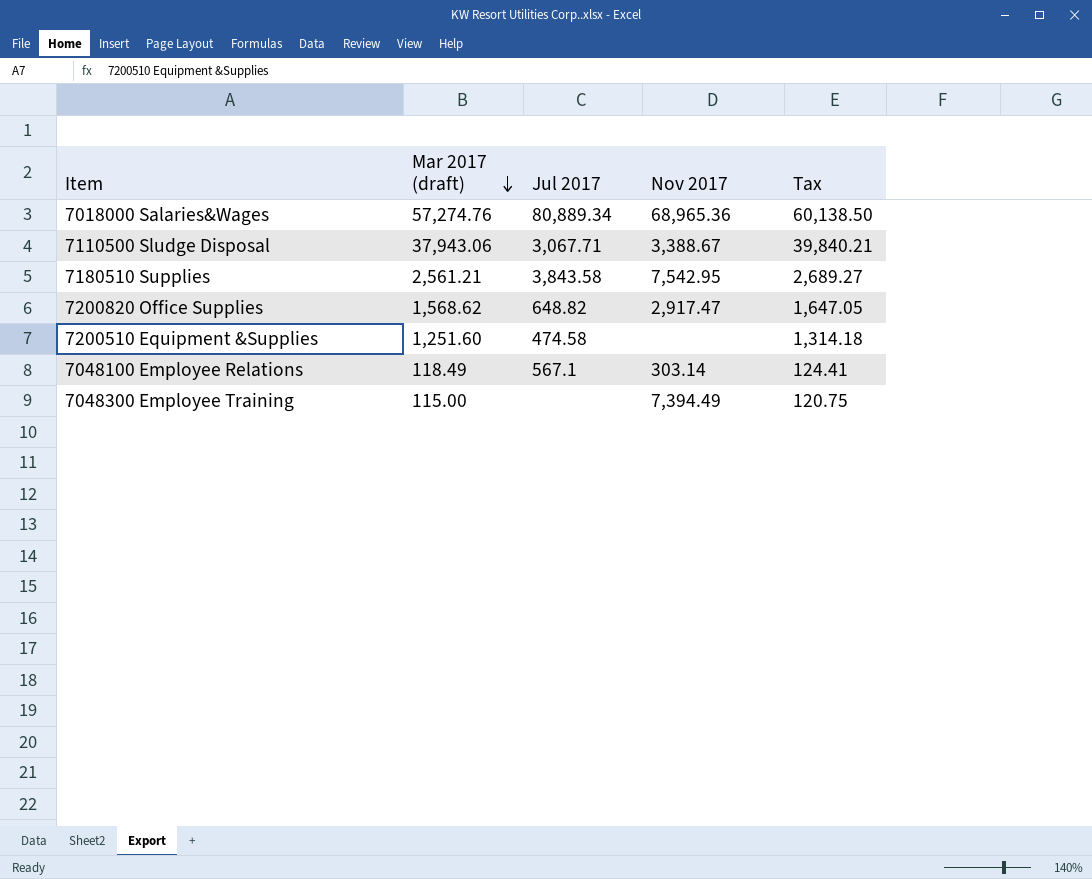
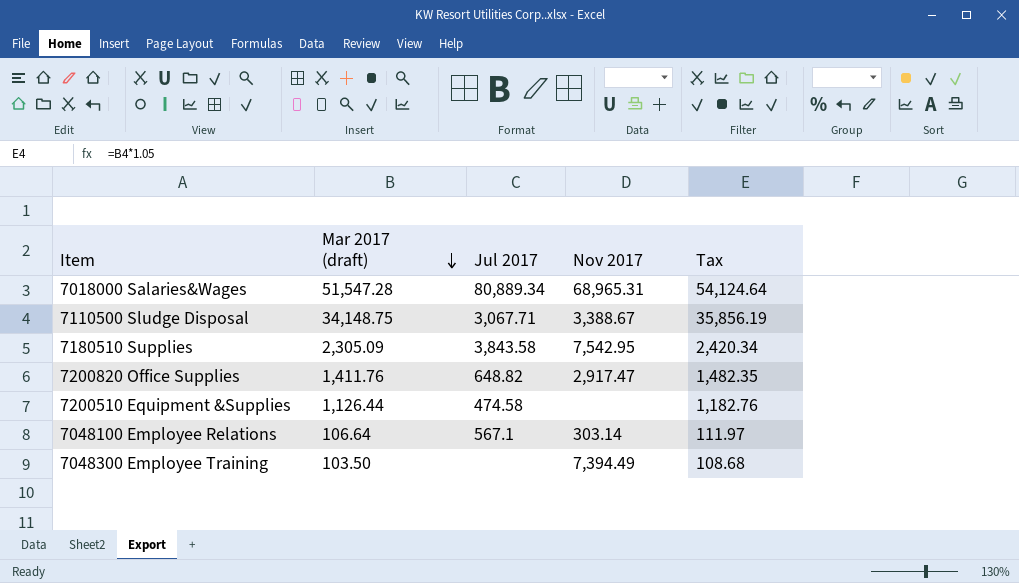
7018000 Salaries&Wages | Mar 2017 (draft): 57,274.76 -> 51,547.28
7018000 Salaries&Wages | Nov 2017: 68,965.36 -> 68,965.31
7018000 Salaries&Wages | Tax: 60,138.50 -> 54,124.64
7110500 Sludge Disposal | Mar 2017 (draft): 37,943.06 -> 34,148.75
7110500 Sludge Disposal | Tax: 39,840.21 -> 35,856.19
7180510 Supplies | Mar 2017 (draft): 2,561.21 -> 2,305.09
7180510 Supplies | Tax: 2,689.27 -> 2,420.34
7200820 Office Supplies | Mar 2017 (draft): 1,568.62 -> 1,411.76
7200820 Office Supplies | Tax: 1,647.05 -> 1,482.35
7200510 Equipment &Supplies | Mar 2017 (draft): 1,251.60 -> 1,126.44
7200510 Equipment &Supplies | Tax: 1,314.18 -> 1,182.76
7048100 Employee Relations | Mar 2017 (draft): 118.49 -> 106.64
7048100 Employee Relations | Tax: 124.41 -> 111.97
7048300 Employee Training | Mar 2017 (draft): 115.00 -> 103.50
7048300 Employee Training | Tax: 120.75 -> 108.68

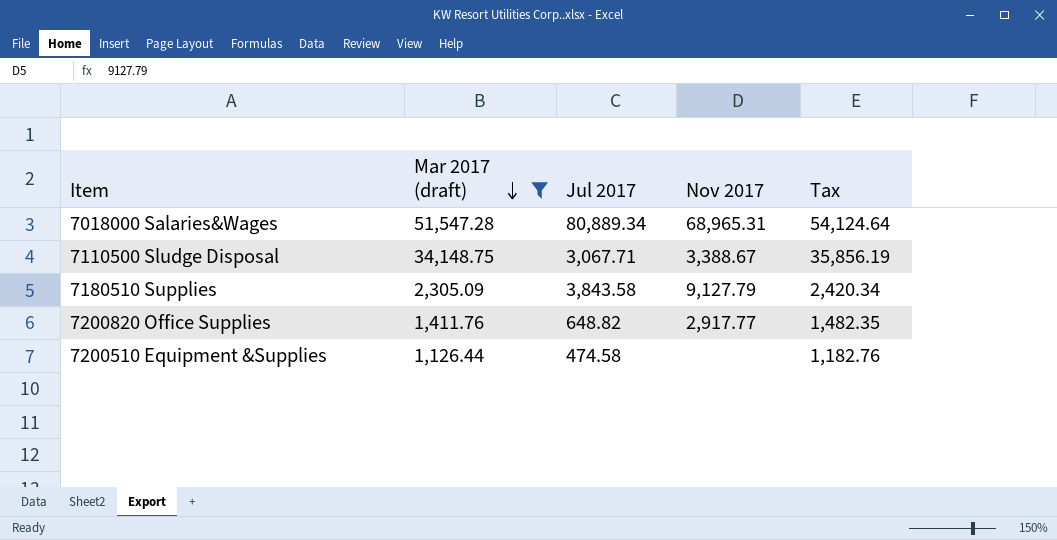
filter: none -> Mar 2017 (draft) >= 1,126.44
7180510 Supplies | Nov 2017: 7,542.95 -> 9,127.79
7200820 Office Supplies | Nov 2017: 2,917.47 -> 2,917.77

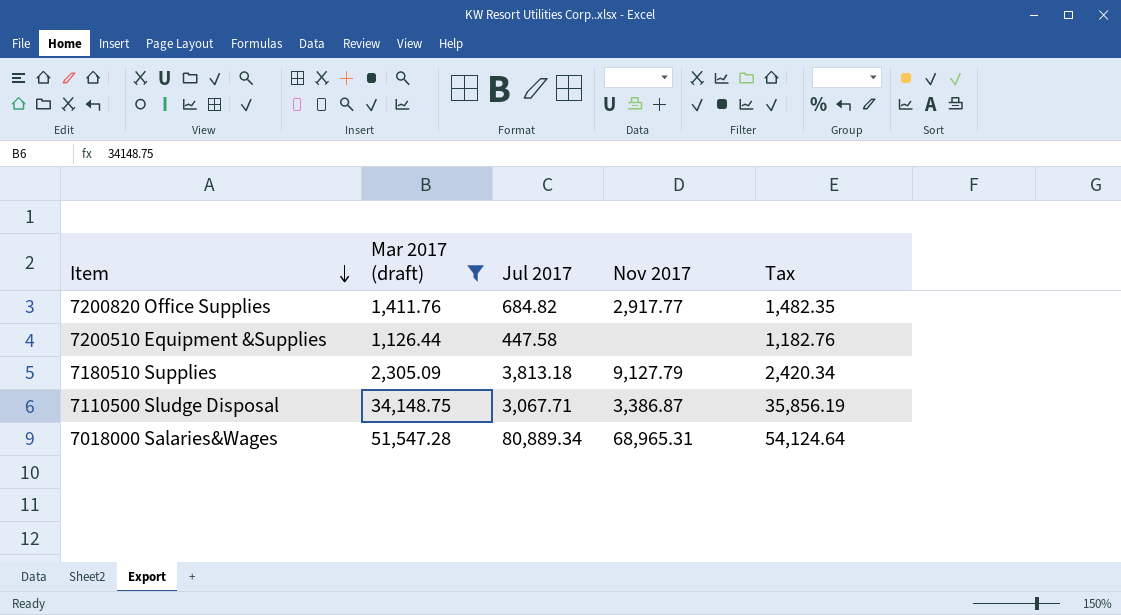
row order: Mar 2017 (draft) descending -> Item descending
7200820 Office Supplies | Jul 2017: 648.82 -> 684.82
7200510 Equipment &Supplies | Jul 2017: 474.58 -> 447.58
7180510 Supplies | Jul 2017: 3,843.58 -> 3,813.18
7110500 Sludge Disposal | Nov 2017: 3,388.67 -> 3,386.87

